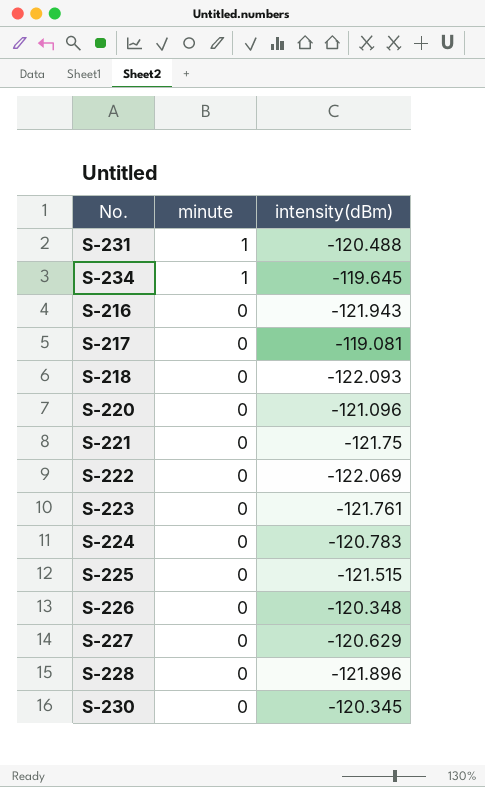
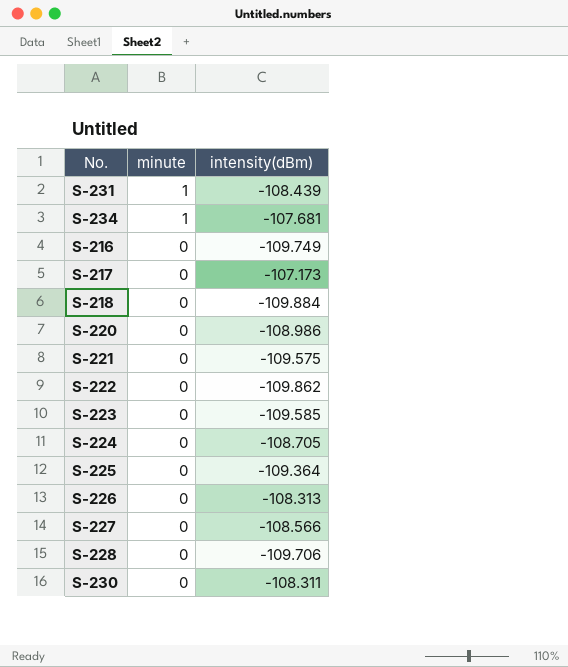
S-231 | intensity(dBm): -120.488 -> -108.439
S-234 | intensity(dBm): -119.645 -> -107.681
S-216 | intensity(dBm): -121.943 -> -109.749
S-217 | intensity(dBm): -119.081 -> -107.173
S-218 | intensity(dBm): -122.093 -> -109.884
S-220 | intensity(dBm): -121.096 -> -108.986
S-221 | intensity(dBm): -121.75 -> -109.575
S-222 | intensity(dBm): -122.069 -> -109.862
S-223 | intensity(dBm): -121.761 -> -109.585
S-224 | intensity(dBm): -120.783 -> -108.705
S-225 | intensity(dBm): -121.515 -> -109.364
S-226 | intensity(dBm): -120.348 -> -108.313
S-227 | intensity(dBm): -120.629 -> -108.566
S-228 | intensity(dBm): -121.896 -> -109.706
S-230 | intensity(dBm): -120.345 -> -108.311

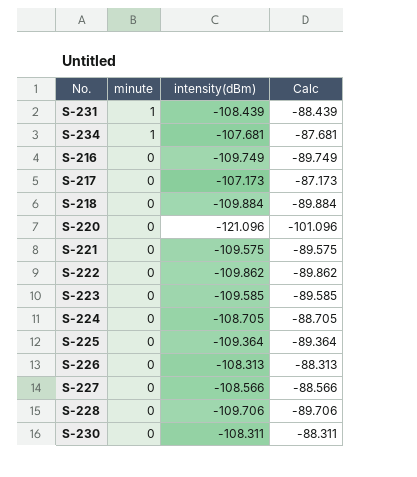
column Calc | formula: none -> [intensity(dBm)] + 20
S-220 | intensity(dBm): -108.986 -> -121.096

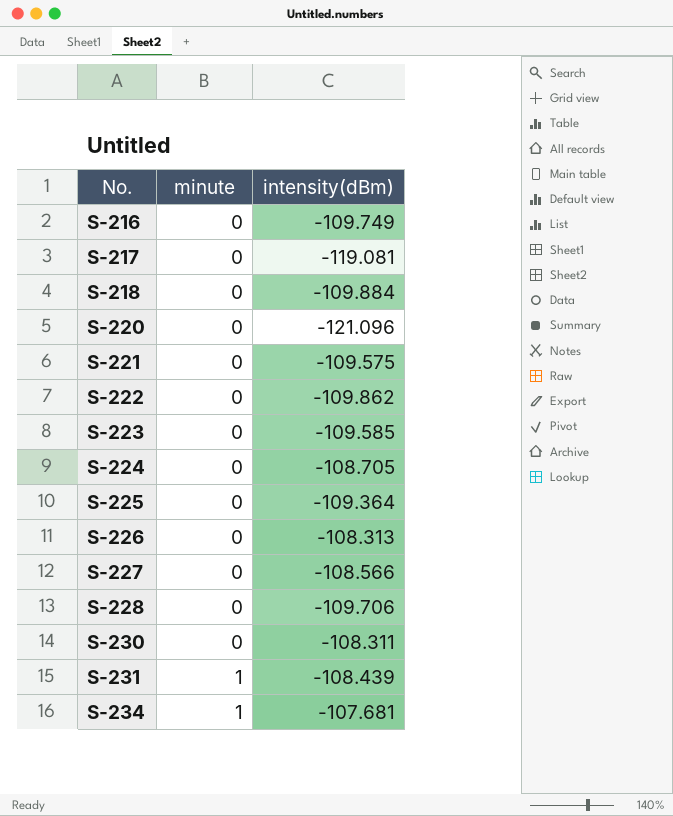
row order: minute descending -> No. ascending
column Calc | formula: [intensity(dBm)] + 20 -> none
S-217 | intensity(dBm): -107.173 -> -119.081

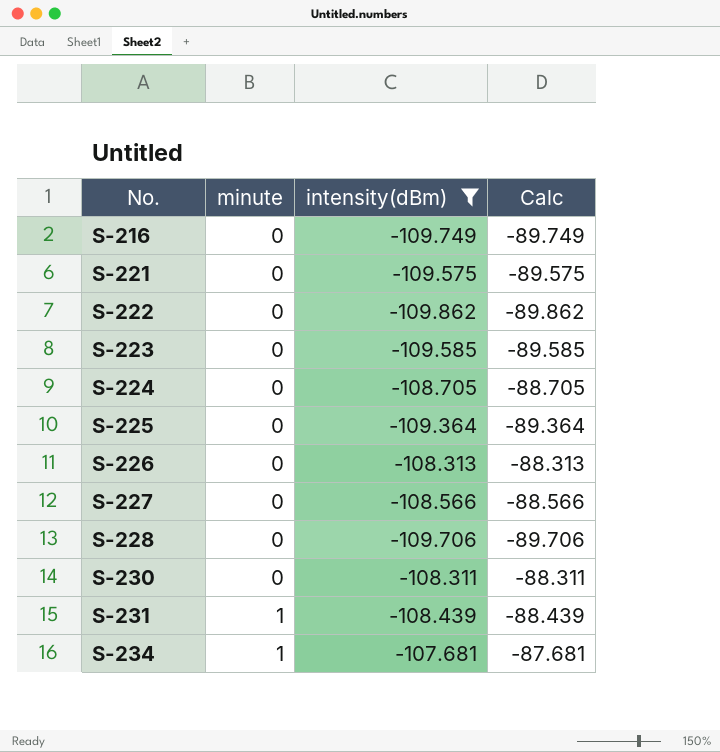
filter: none -> intensity(dBm) >= -109.862
column Calc | formula: none -> [intensity(dBm)] + 20

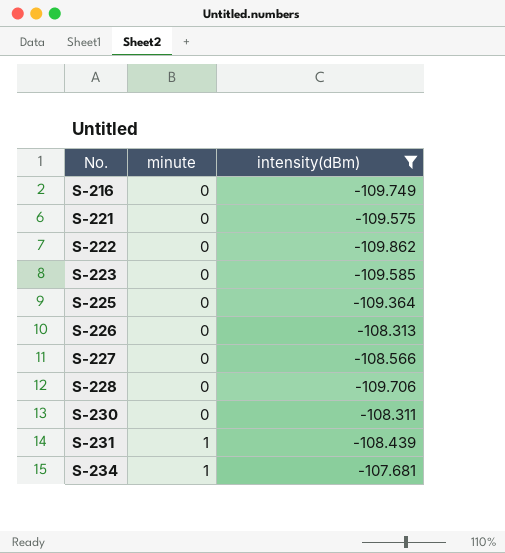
column Calc | formula: [intensity(dBm)] + 20 -> none
row S-224: 0 | -108.705 | -88.705 -> none

